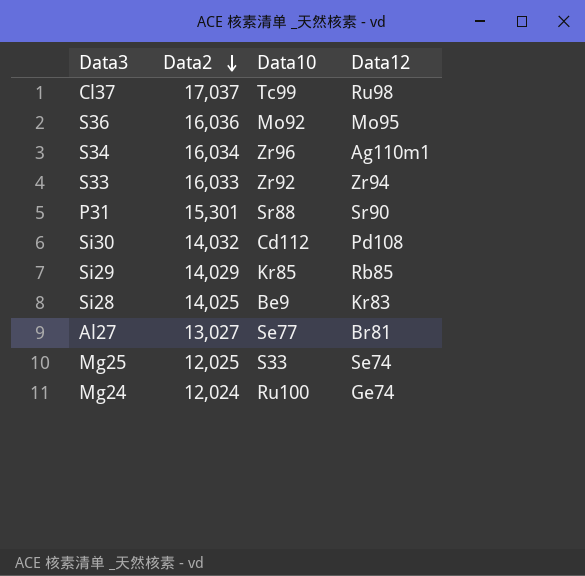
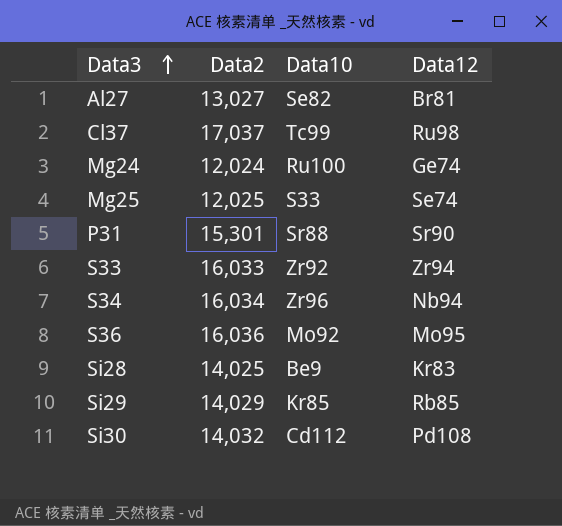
row order: Data2 descending -> Data3 ascending
Al27 | Data10: Se77 -> Se82
S34 | Data12: Ag110m1 -> Nb94

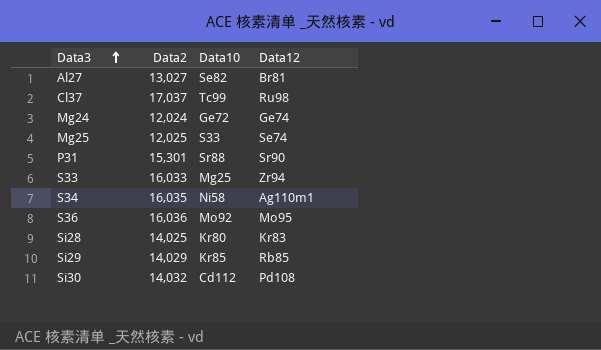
Mg24 | Data10: Ru100 -> Ge72
S33 | Data10: Zr92 -> Mg25
S34 | Data2: 16,034 -> 16,035
S34 | Data10: Zr96 -> Ni58
S34 | Data12: Nb94 -> Ag110m1
Si28 | Data10: Be9 -> Kr80

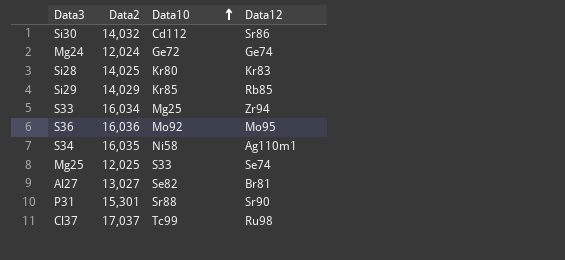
row order: Data3 ascending -> Data10 ascending
Si30 | Data12: Pd108 -> Sr86
S33 | Data2: 16,033 -> 16,034

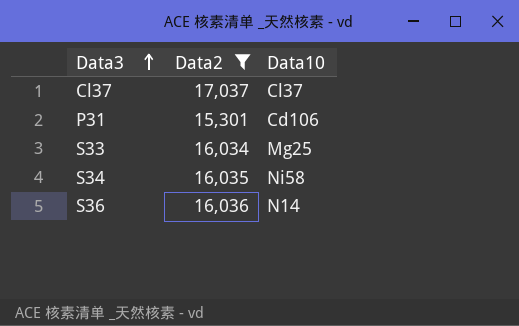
filter: none -> Data2 >= 15,301
row order: Data10 ascending -> Data3 ascending
column Data12 | position: 4 -> none
Cl37 | Data10: Tc99 -> Cl37
P31 | Data10: Sr88 -> Cd106
S36 | Data10: Mo92 -> N14

